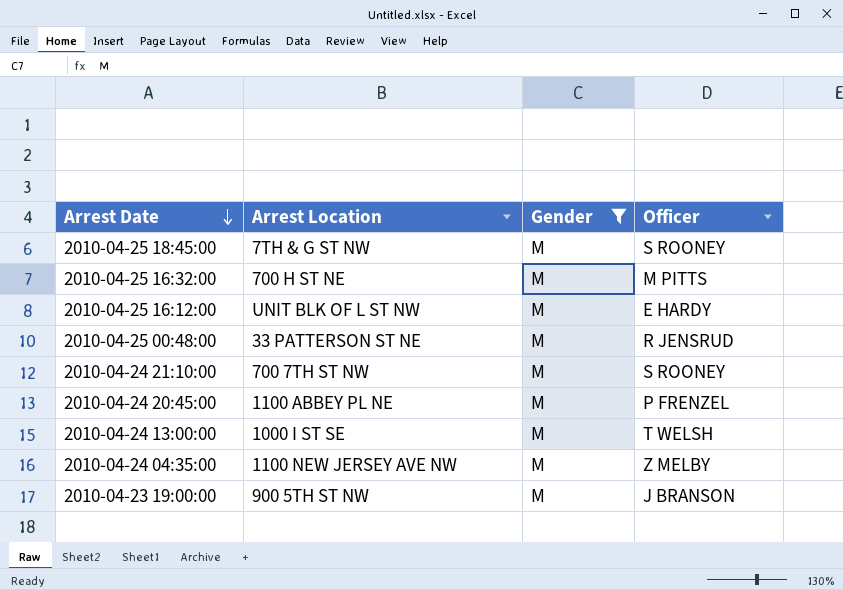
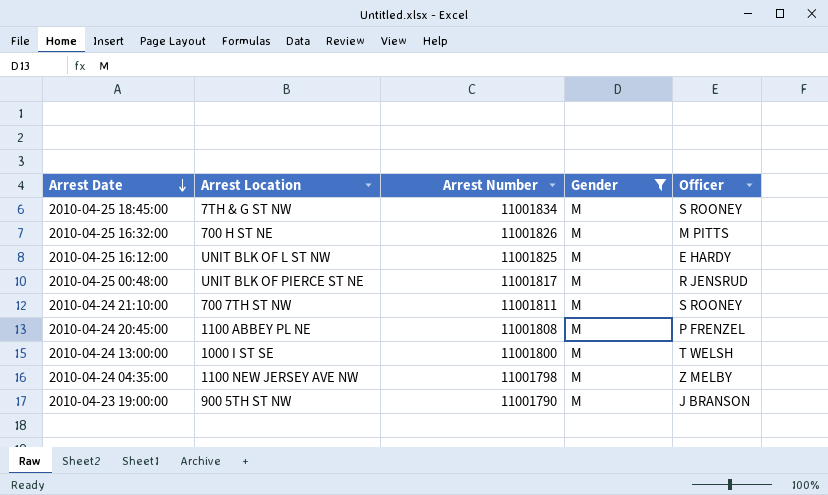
column Arrest Number | position: none -> 3
2010-04-25 00:48:00 | Arrest Location: 33 PATTERSON ST NE -> UNIT BLK OF PIERCE ST NE

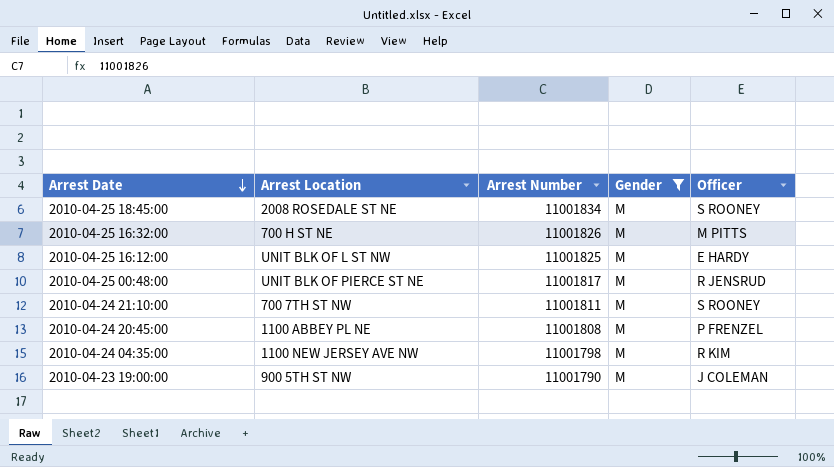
row 2010-04-24 13:00:00: 1000 I ST SE | 11001800 | M | T WELSH -> none
2010-04-25 18:45:00 | Arrest Location: 7TH & G ST NW -> 2008 ROSEDALE ST NE
2010-04-24 04:35:00 | Officer: Z MELBY -> R KIM
2010-04-23 19:00:00 | Officer: J BRANSON -> J COLEMAN

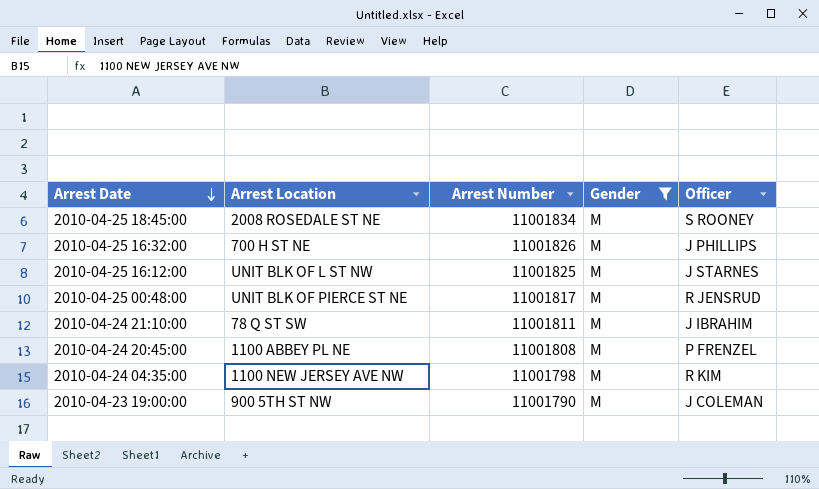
2010-04-25 16:32:00 | Officer: M PITTS -> J PHILLIPS
2010-04-25 16:12:00 | Officer: E HARDY -> J STARNES
2010-04-24 21:10:00 | Arrest Location: 700 7TH ST NW -> 78 Q ST SW
2010-04-24 21:10:00 | Officer: S ROONEY -> J IBRAHIM

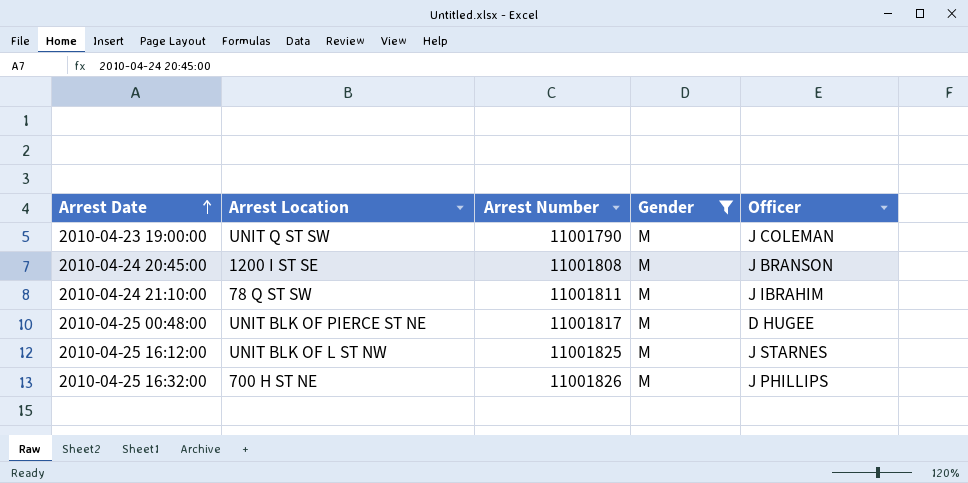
row order: Arrest Date descending -> Arrest Date ascending
row 2010-04-25 18:45:00: 2008 ROSEDALE ST NE | 11001834 | M | S ROONEY -> none
row 2010-04-24 04:35:00: 1100 NEW JERSEY AVE NW | 11001798 | M | R KIM -> none
2010-04-23 19:00:00 | Arrest Location: 900 5TH ST NW -> UNIT Q ST SW
2010-04-24 20:45:00 | Arrest Location: 1100 ABBEY PL NE -> 1200 I ST SE
2010-04-24 20:45:00 | Officer: P FRENZEL -> J BRANSON
2010-04-25 00:48:00 | Officer: R JENSRUD -> D HUGEE

